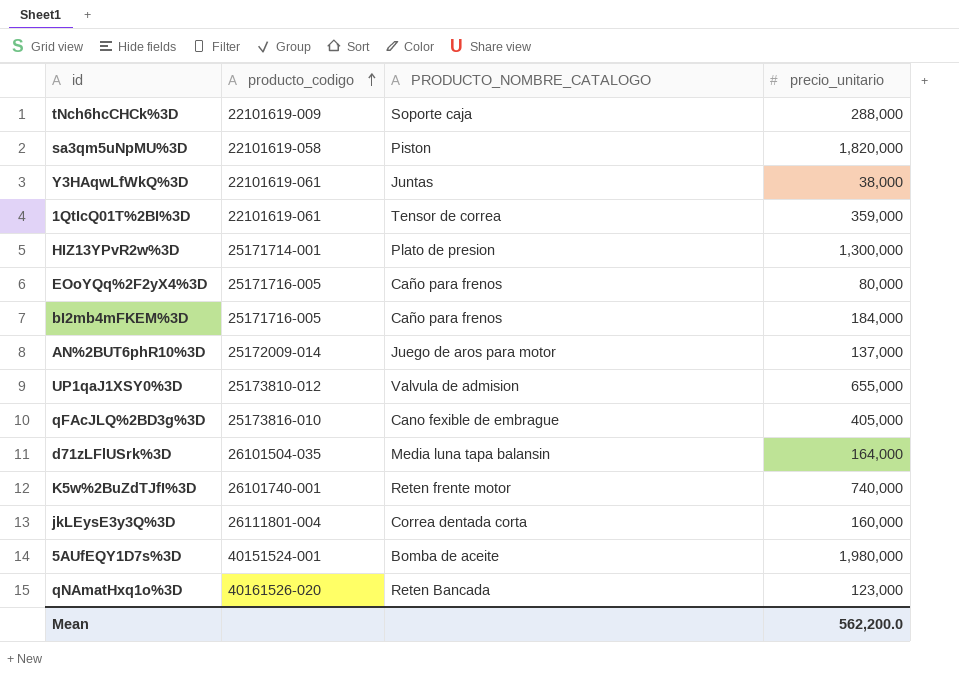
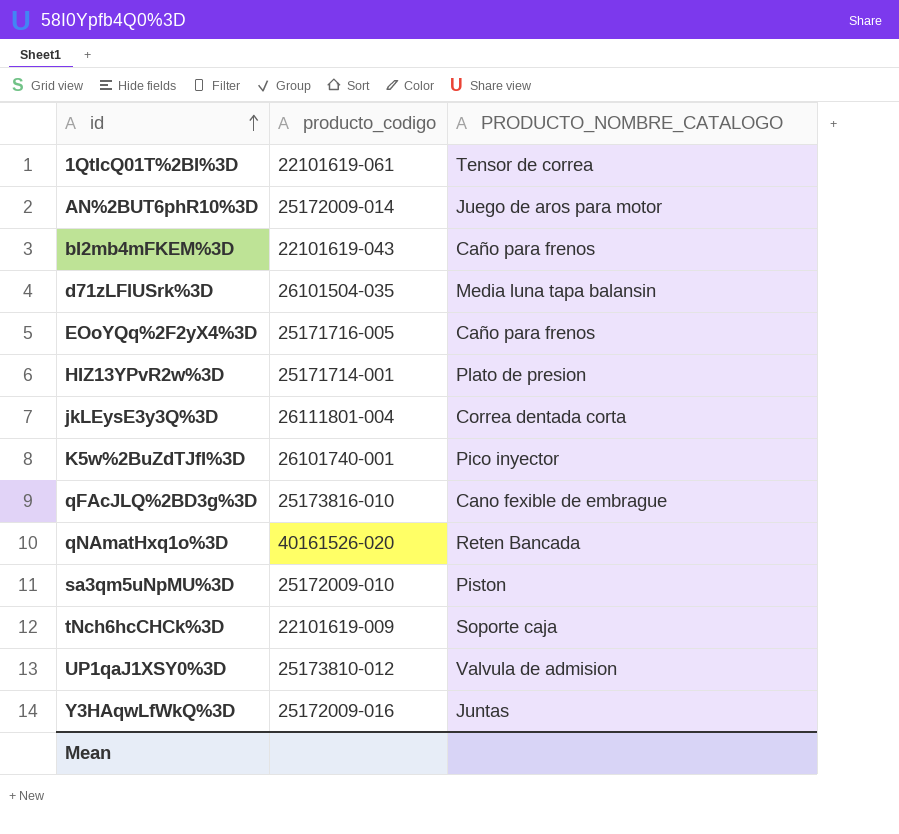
row order: producto_codigo ascending -> id ascending
column precio_unitario | position: 4 -> none
row 5AUfEQY1D7s%3D: 40151524-001 | Bomba de aceite | 1,980,000 -> none
bI2mb4mFKEM%3D | producto_codigo: 25171716-005 -> 22101619-043
K5w%2BuZdTJfI%3D | PRODUCTO_NOMBRE_CATALOGO: Reten frente motor -> Pico inyector
sa3qm5uNpMU%3D | producto_codigo: 22101619-058 -> 25172009-010
Y3HAqwLfWkQ%3D | producto_codigo: 22101619-061 -> 25172009-016

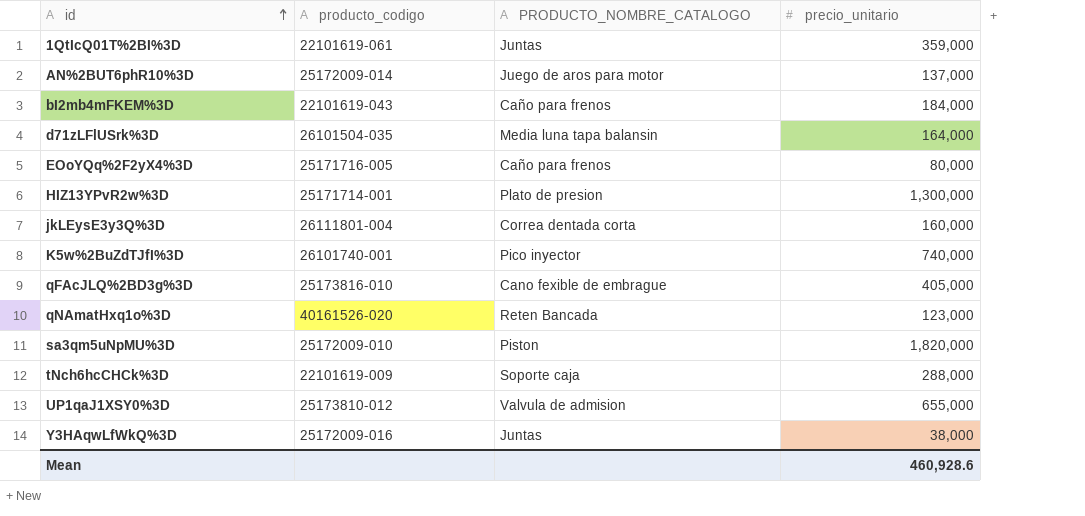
column precio_unitario | position: none -> 4
1QtIcQ01T%2BI%3D | PRODUCTO_NOMBRE_CATALOGO: Tensor de correa -> Juntas

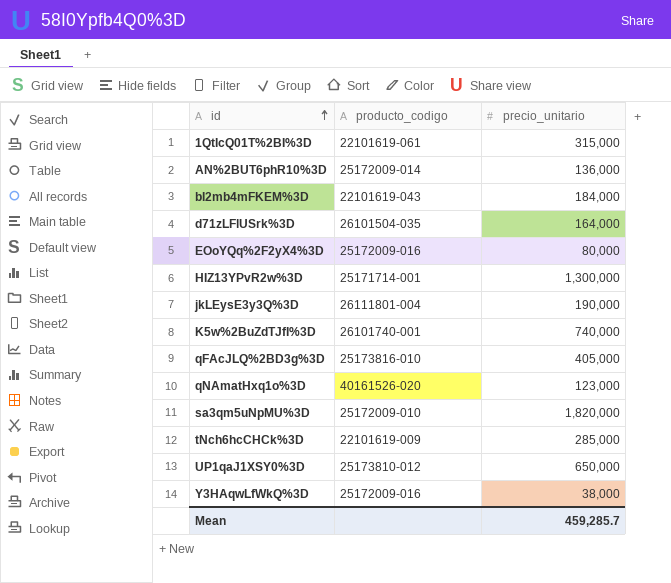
column PRODUCTO_NOMBRE_CATALOGO | position: 3 -> none
1QtIcQ01T%2BI%3D | precio_unitario: 359,000 -> 315,000
AN%2BUT6phR10%3D | precio_unitario: 137,000 -> 136,000
EOoYQq%2F2yX4%3D | producto_codigo: 25171716-005 -> 25172009-016
jkLEysE3y3Q%3D | precio_unitario: 160,000 -> 190,000
tNch6hcCHCk%3D | precio_unitario: 288,000 -> 285,000
UP1qaJ1XSY0%3D | precio_unitario: 655,000 -> 650,000
Mean | precio_unitario: 460,928.6 -> 459,285.7

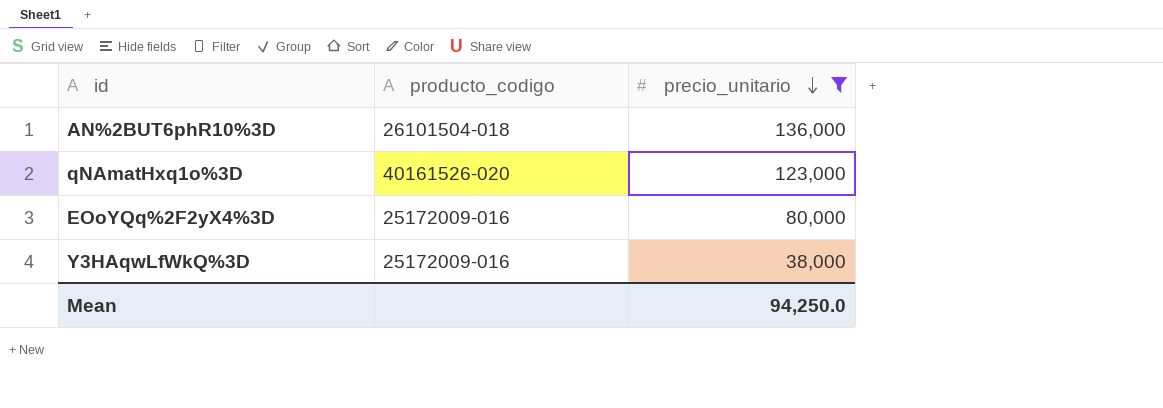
filter: none -> precio_unitario <= 136,000
row order: id ascending -> precio_unitario descending
AN%2BUT6phR10%3D | producto_codigo: 25172009-014 -> 26101504-018
Mean | precio_unitario: 459,285.7 -> 94,250.0

